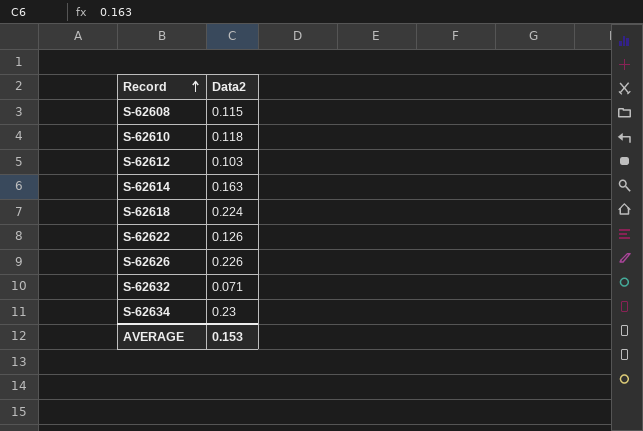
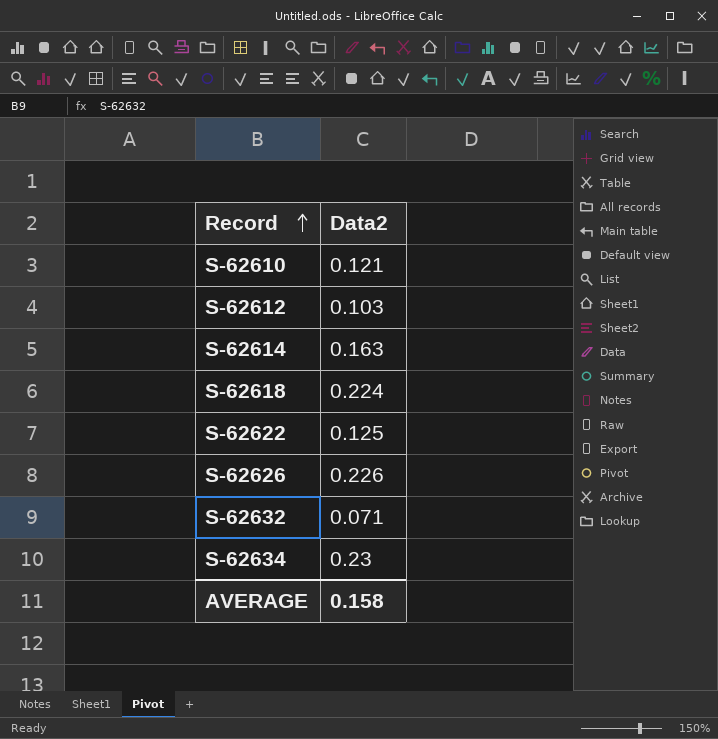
row S-62608: 0.115 -> none
S-62610 | Data2: 0.118 -> 0.121
S-62622 | Data2: 0.126 -> 0.125
AVERAGE | Data2: 0.153 -> 0.158

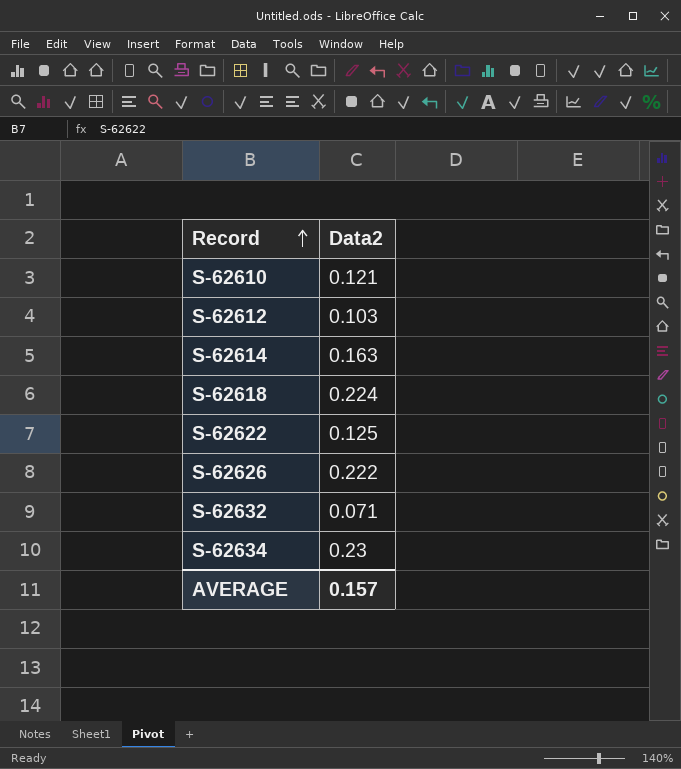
S-62626 | Data2: 0.226 -> 0.222
AVERAGE | Data2: 0.158 -> 0.157

